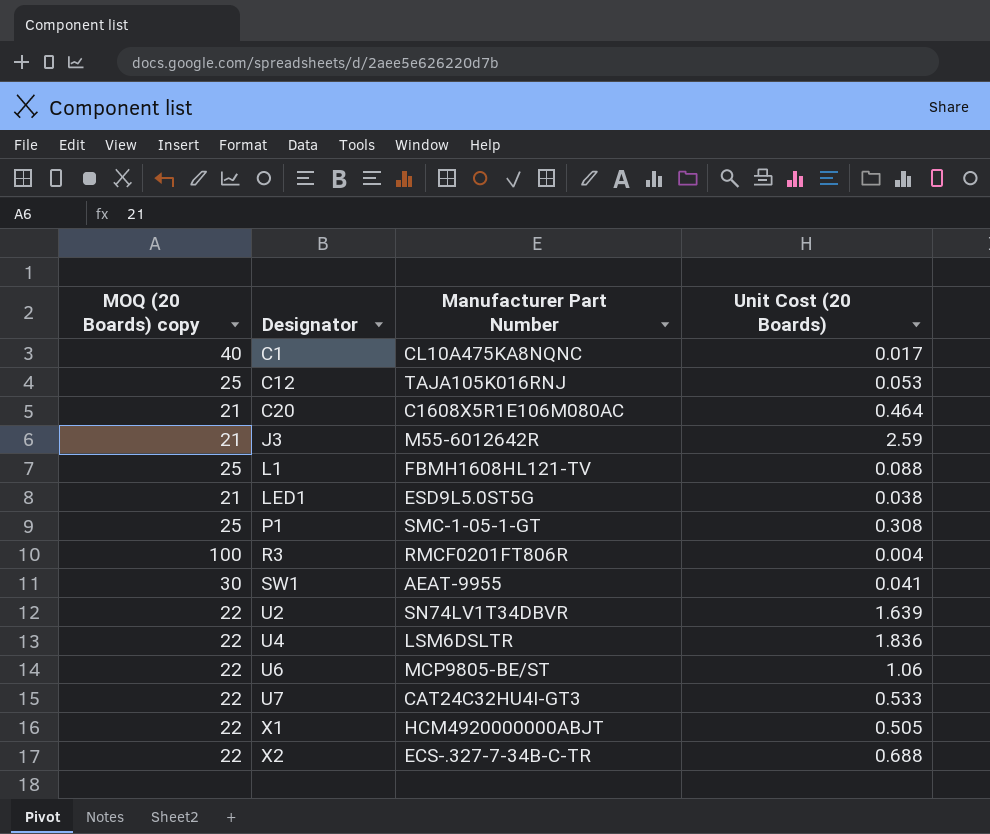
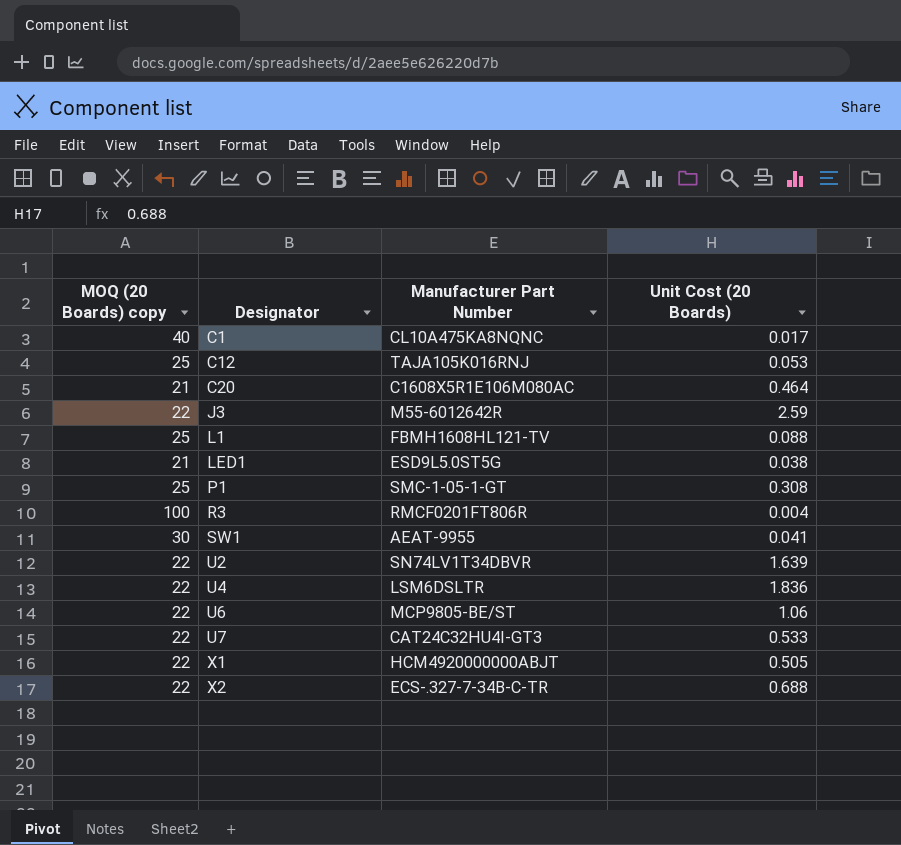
J3 | MOQ (20 Boards) copy: 21 -> 22

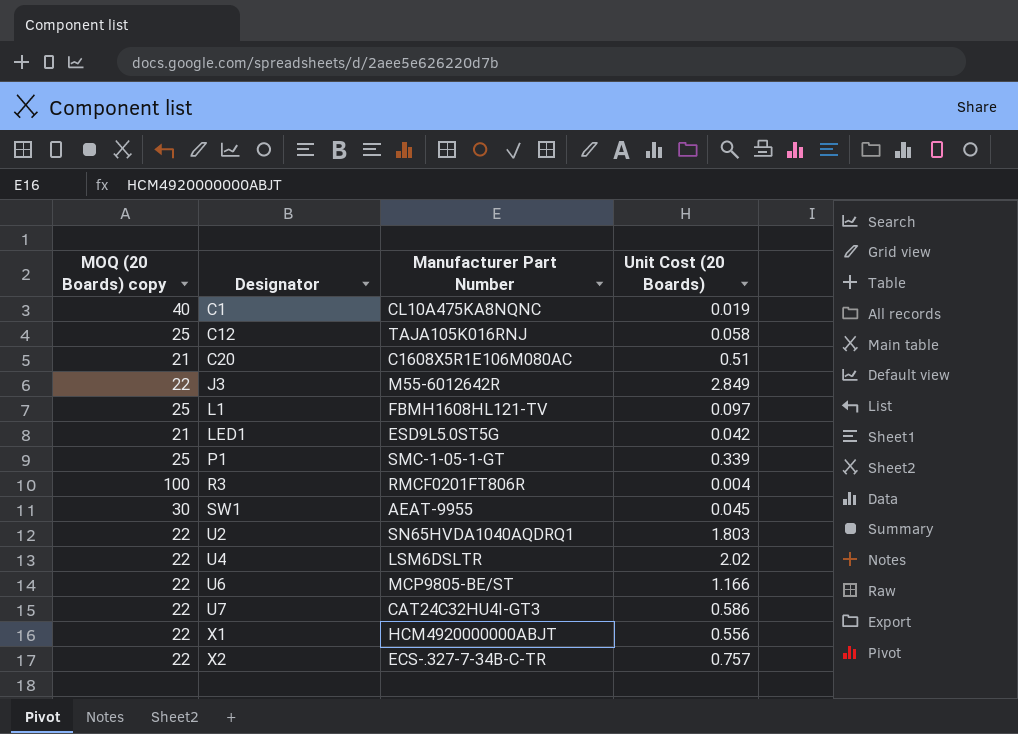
C1 | Unit Cost (20 Boards): 0.017 -> 0.019
C12 | Unit Cost (20 Boards): 0.053 -> 0.058
C20 | Unit Cost (20 Boards): 0.464 -> 0.51
J3 | Unit Cost (20 Boards): 2.59 -> 2.849
L1 | Unit Cost (20 Boards): 0.088 -> 0.097
LED1 | Unit Cost (20 Boards): 0.038 -> 0.042
P1 | Unit Cost (20 Boards): 0.308 -> 0.339
SW1 | Unit Cost (20 Boards): 0.041 -> 0.045
U2 | Manufacturer Part Number: SN74LV1T34DBVR -> SN65HVDA1040AQDRQ1
U2 | Unit Cost (20 Boards): 1.639 -> 1.803
U4 | Unit Cost (20 Boards): 1.836 -> 2.02
U6 | Unit Cost (20 Boards): 1.06 -> 1.166
U7 | Unit Cost (20 Boards): 0.533 -> 0.586
X1 | Unit Cost (20 Boards): 0.505 -> 0.556
X2 | Unit Cost (20 Boards): 0.688 -> 0.757

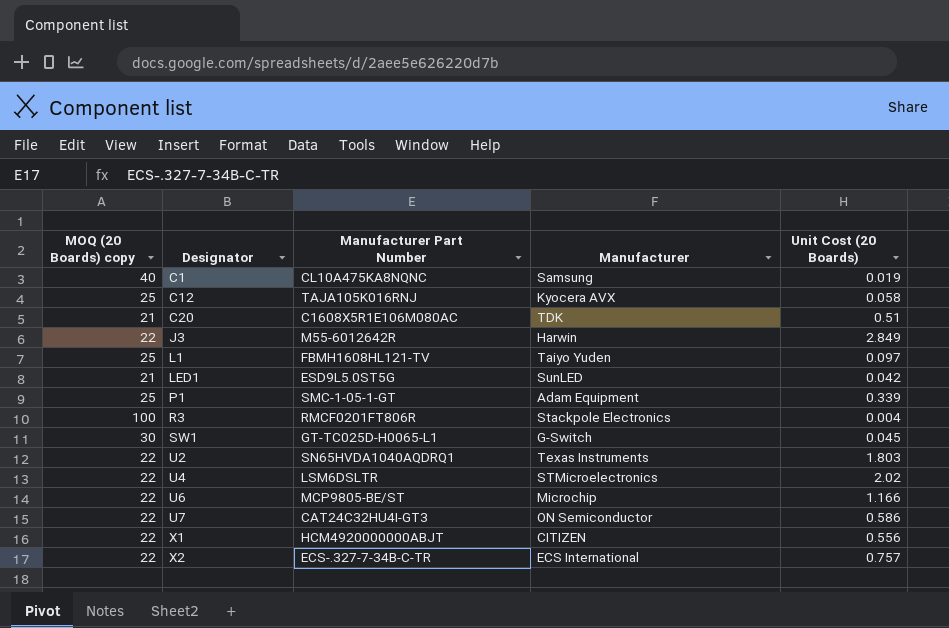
column Manufacturer | position: none -> 4
SW1 | Manufacturer Part Number: AEAT-9955 -> GT-TC025D-H0065-L1

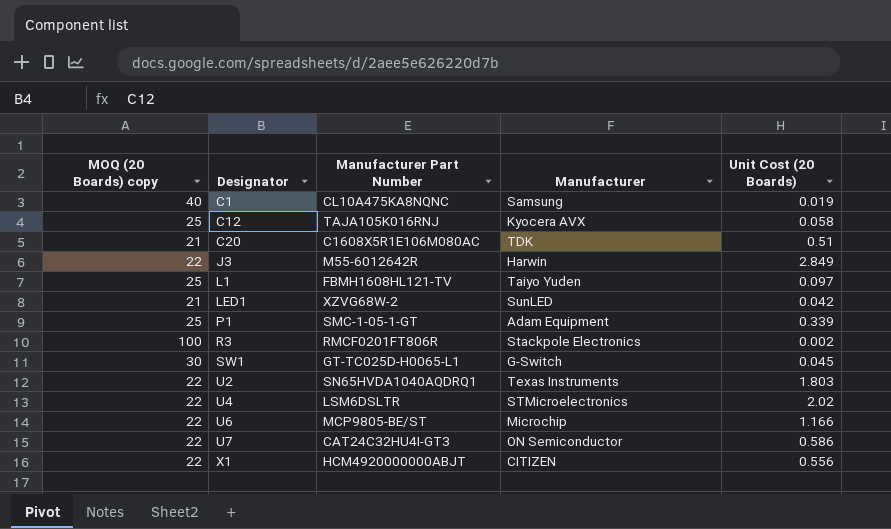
row X2: 22 | ECS-.327-7-34B-C-TR | ECS International | 0.757 -> none
LED1 | Manufacturer Part Number: ESD9L5.0ST5G -> XZVG68W-2
R3 | Unit Cost (20 Boards): 0.004 -> 0.002

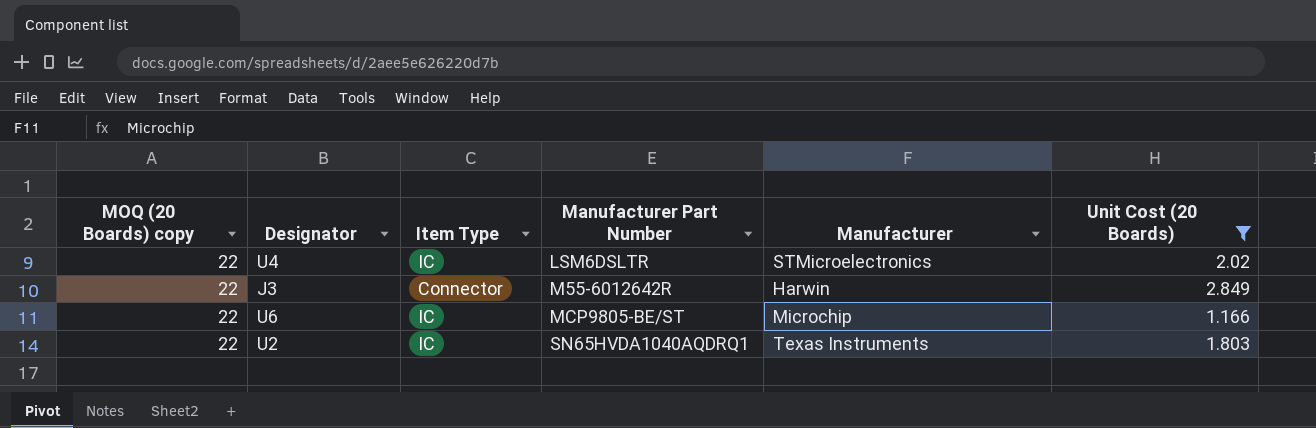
filter: none -> Unit Cost (20 Boards) >= 1.166
row order: Designator ascending -> Manufacturer Part Number ascending
column Item Type | position: none -> 3

